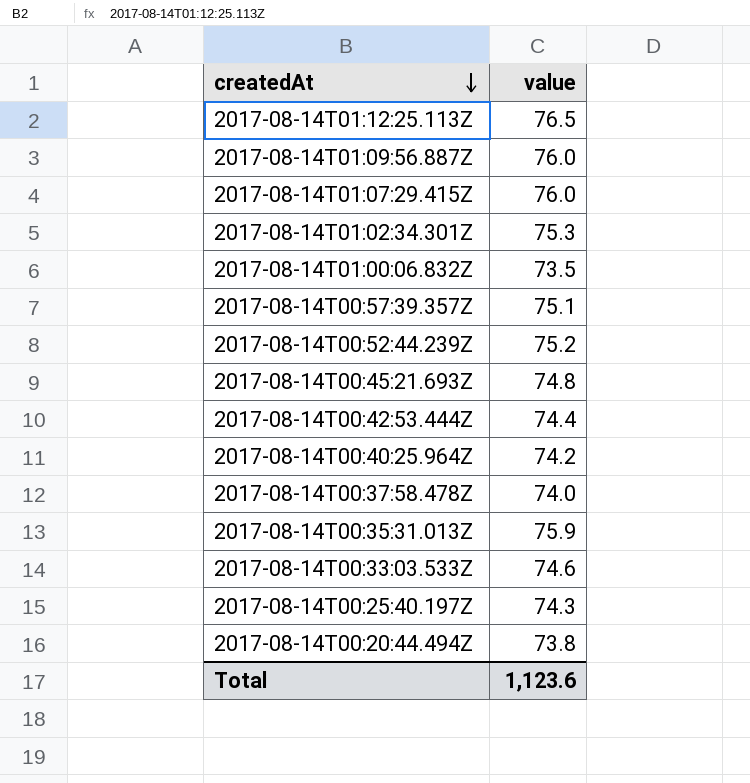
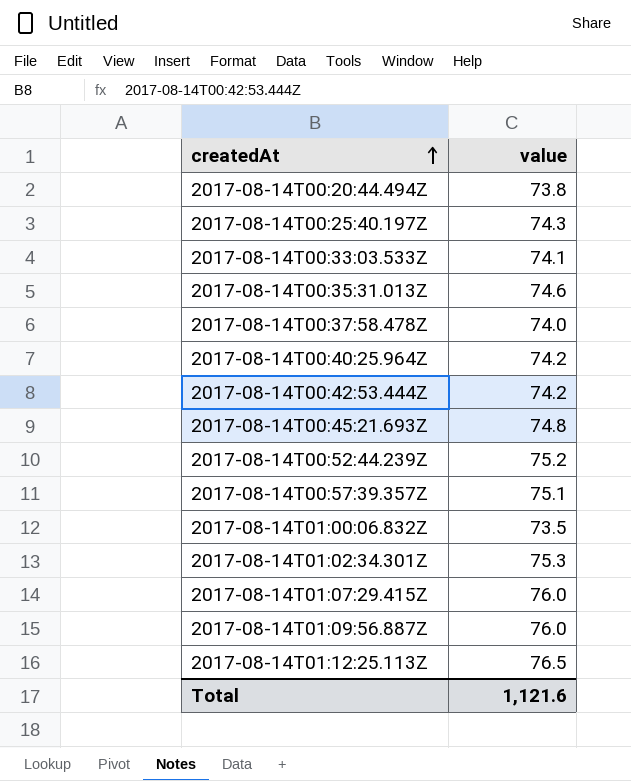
row order: createdAt descending -> createdAt ascending
2017-08-14T00:33:03.533Z | value: 74.6 -> 74.1
2017-08-14T00:35:31.013Z | value: 75.9 -> 74.6
2017-08-14T00:42:53.444Z | value: 74.4 -> 74.2
Total | value: 1,123.6 -> 1,121.6

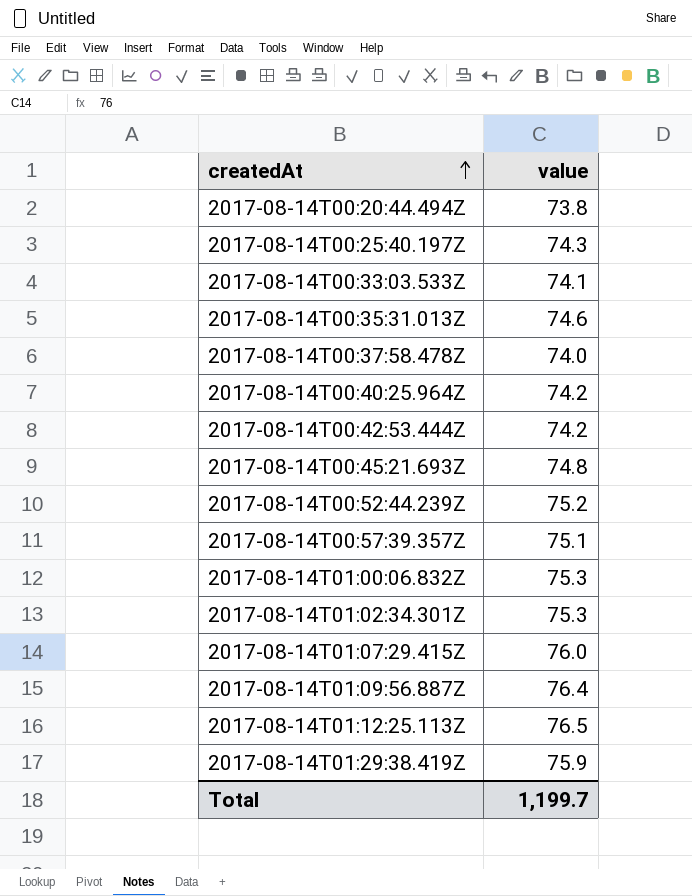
2017-08-14T01:00:06.832Z | value: 73.5 -> 75.3
2017-08-14T01:09:56.887Z | value: 76.0 -> 76.4
row 2017-08-14T01:29:38.419Z: none -> 75.9
Total | value: 1,121.6 -> 1,199.7

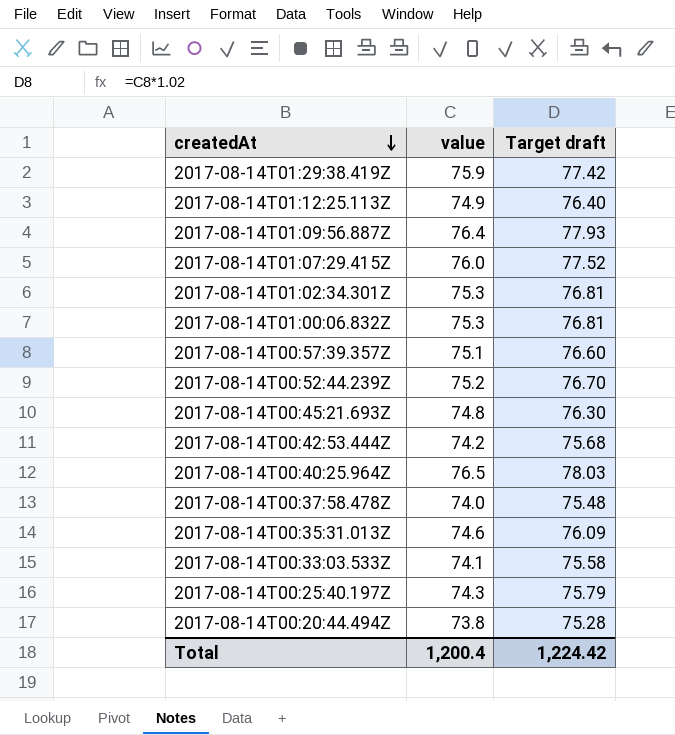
row order: createdAt ascending -> createdAt descending
column Target draft | formula: none -> [value] * 1.02
2017-08-14T01:12:25.113Z | value: 76.5 -> 74.9
2017-08-14T00:40:25.964Z | value: 74.2 -> 76.5
Total | value: 1,199.7 -> 1,200.4

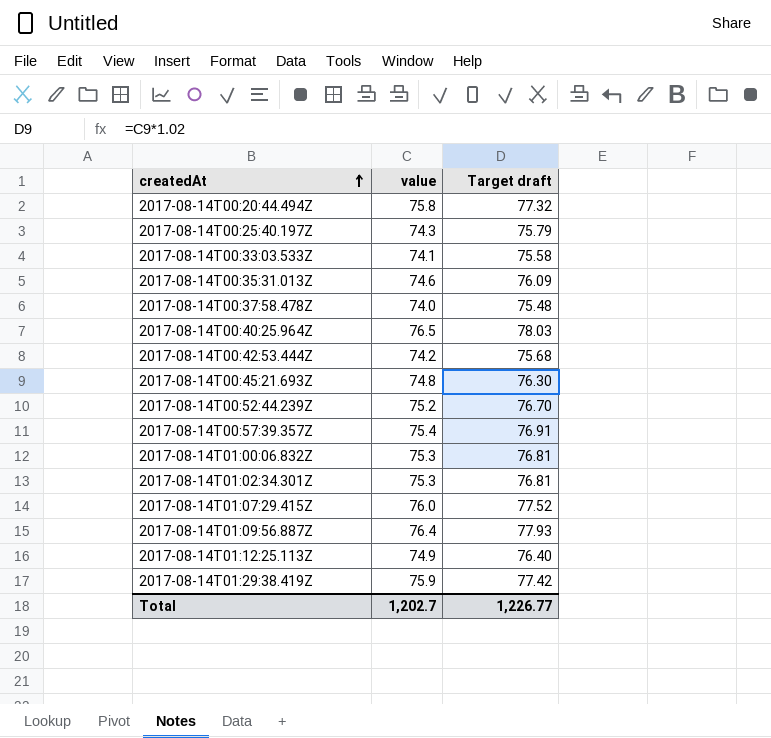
row order: createdAt descending -> createdAt ascending
2017-08-14T00:20:44.494Z | value: 73.8 -> 75.8
2017-08-14T00:20:44.494Z | Target draft: 75.28 -> 77.32
2017-08-14T00:57:39.357Z | value: 75.1 -> 75.4
2017-08-14T00:57:39.357Z | Target draft: 76.60 -> 76.91
Total | value: 1,200.4 -> 1,202.7
Total | Target draft: 1,224.42 -> 1,226.77

